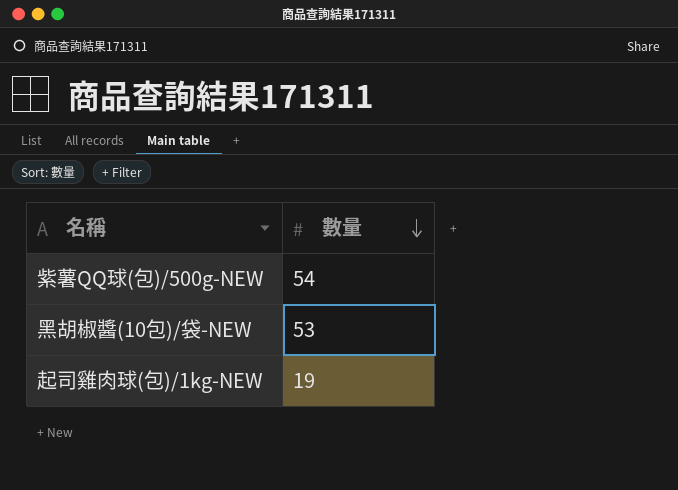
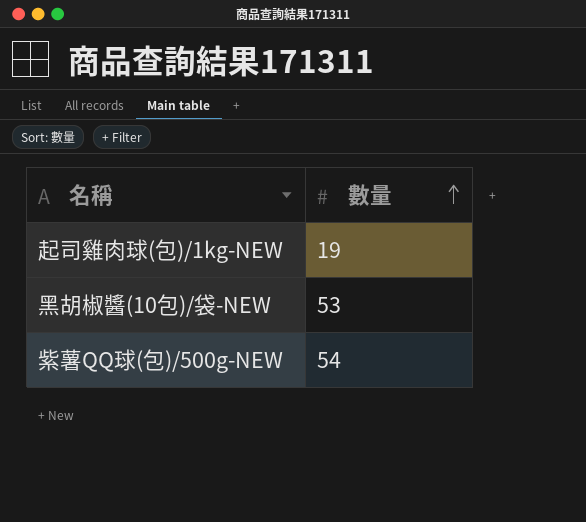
row order: 數量 descending -> 數量 ascending

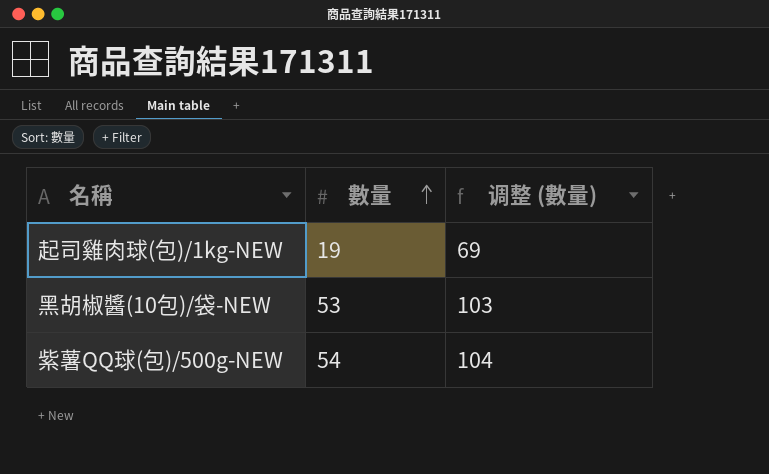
column 调整 (數量) | formula: none -> [數量] + 50

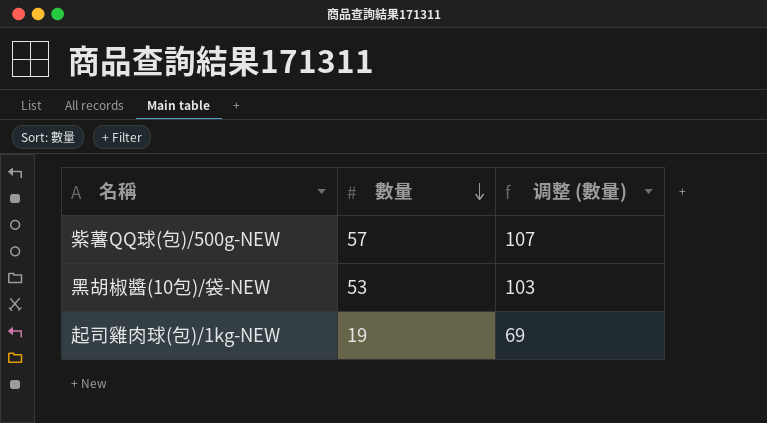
row order: 數量 ascending -> 數量 descending
紫薯QQ球(包)/500g-NEW | 數量: 54 -> 57
紫薯QQ球(包)/500g-NEW | 调整 (數量): 104 -> 107

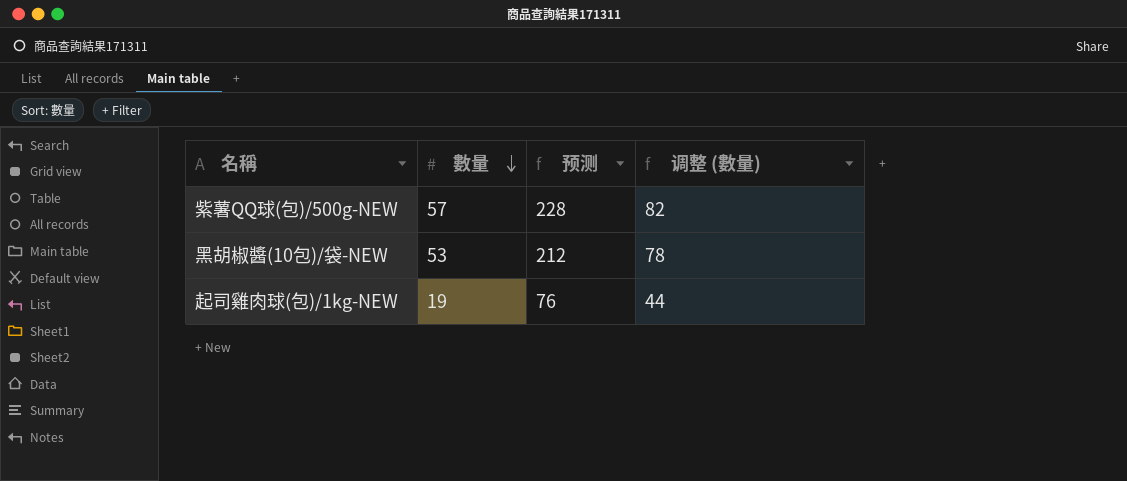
column 预测 | formula: none -> [數量] * 4
column 调整 (數量) | formula: [數量] + 50 -> [數量] + 25

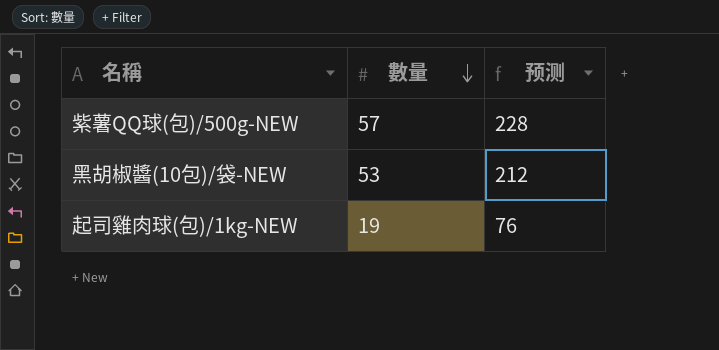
column 调整 (數量) | formula: [數量] + 25 -> none

